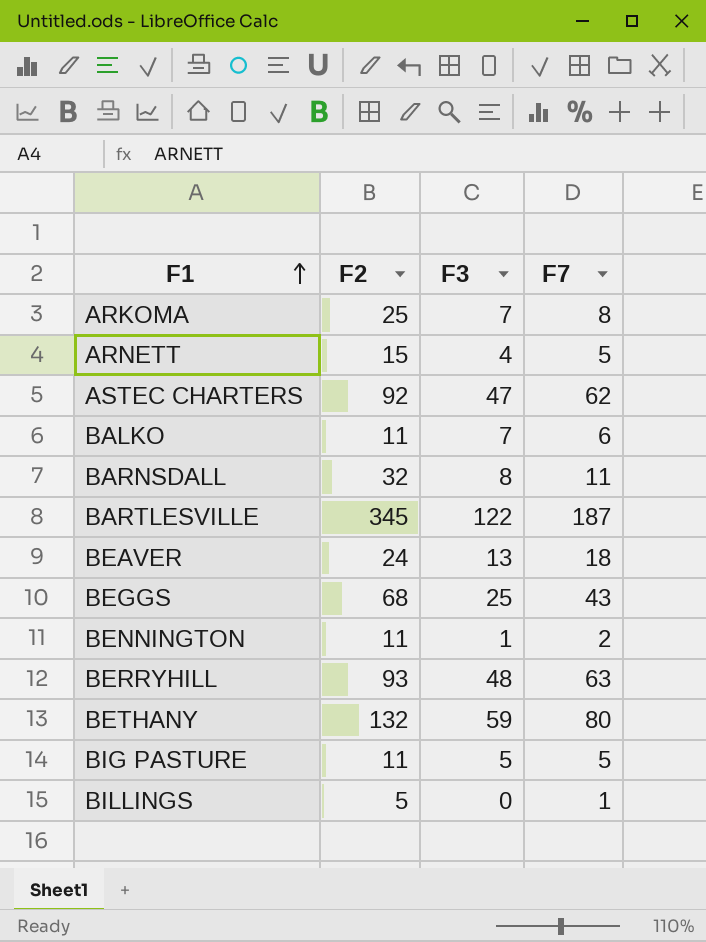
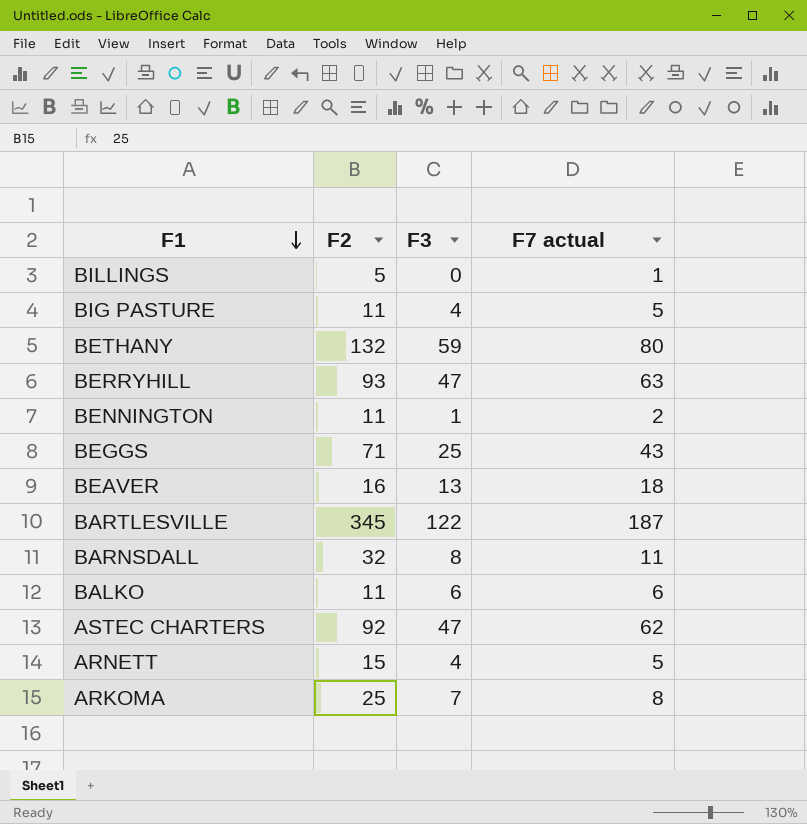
row order: F1 ascending -> F1 descending
column name: F7 -> F7 actual
BIG PASTURE | F3: 5 -> 4
BERRYHILL | F3: 48 -> 47
BEGGS | F2: 68 -> 71
BEAVER | F2: 24 -> 16
BALKO | F3: 7 -> 6

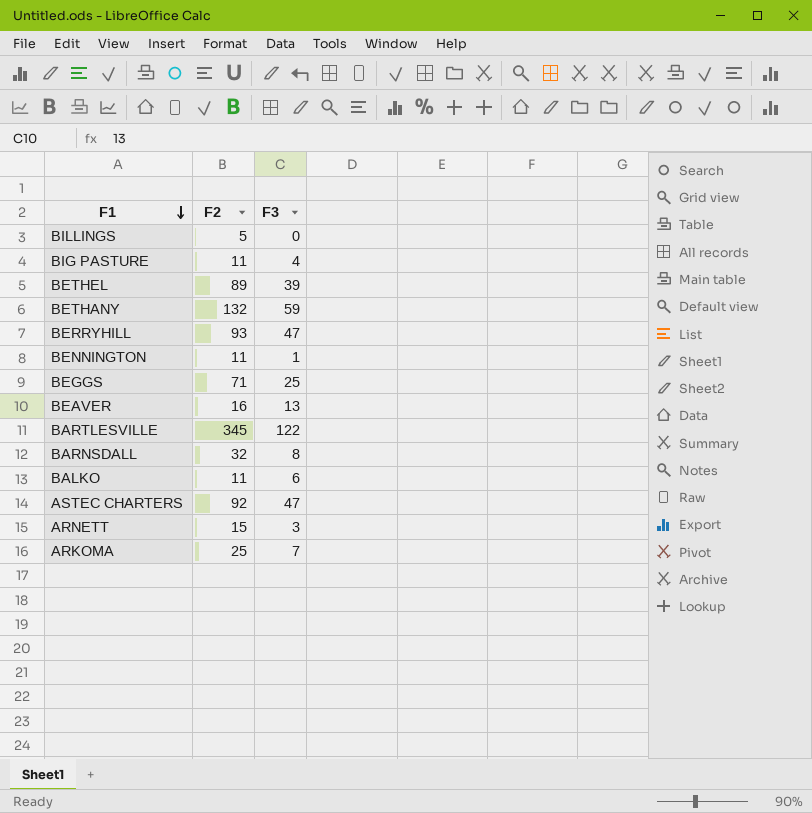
column F7 actual | position: 4 -> none
row BETHEL: none -> 89 | 39
ARNETT | F3: 4 -> 3

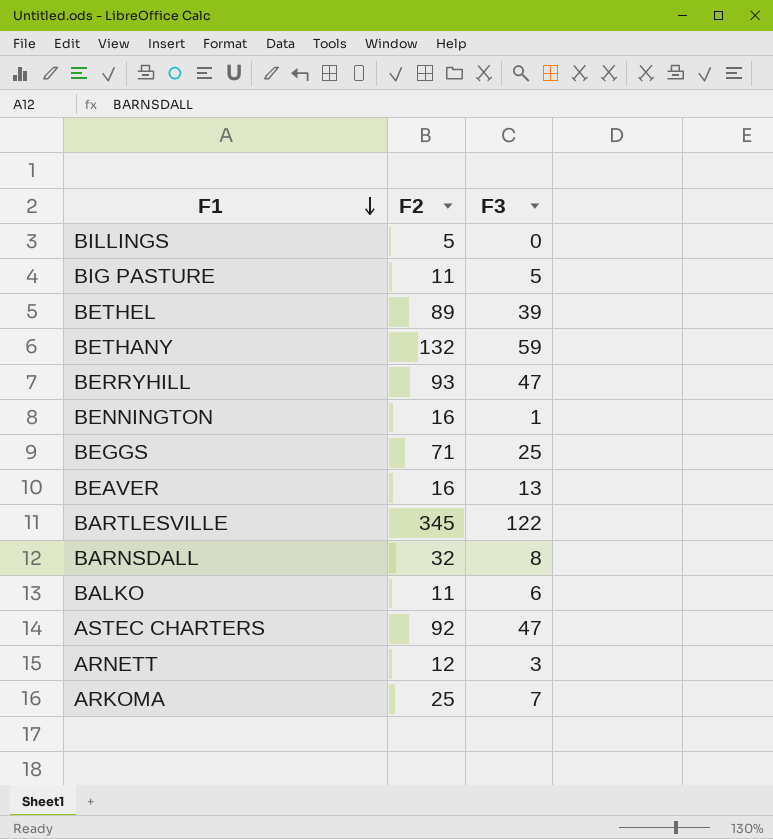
BIG PASTURE | F3: 4 -> 5
BENNINGTON | F2: 11 -> 16
ARNETT | F2: 15 -> 12

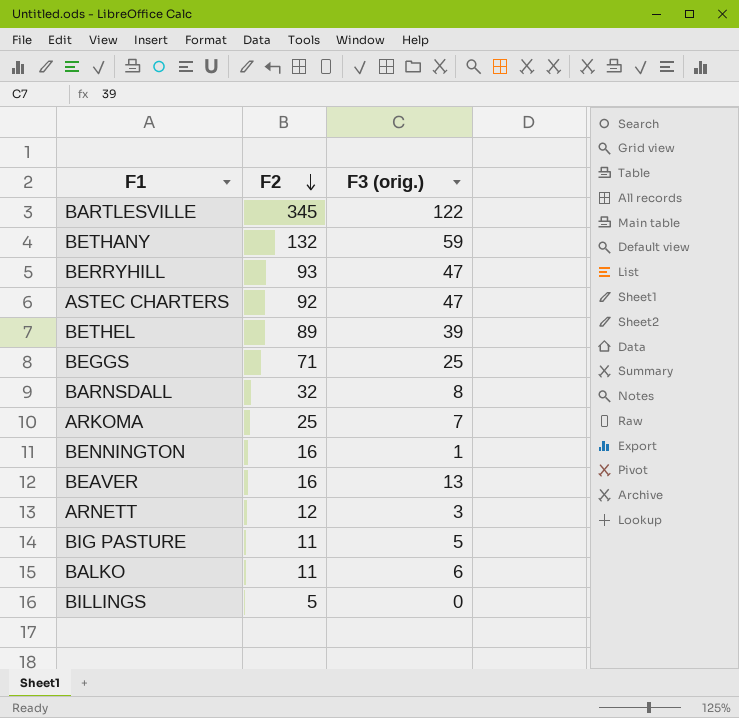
row order: F1 descending -> F2 descending
column name: F3 -> F3 (orig.)

